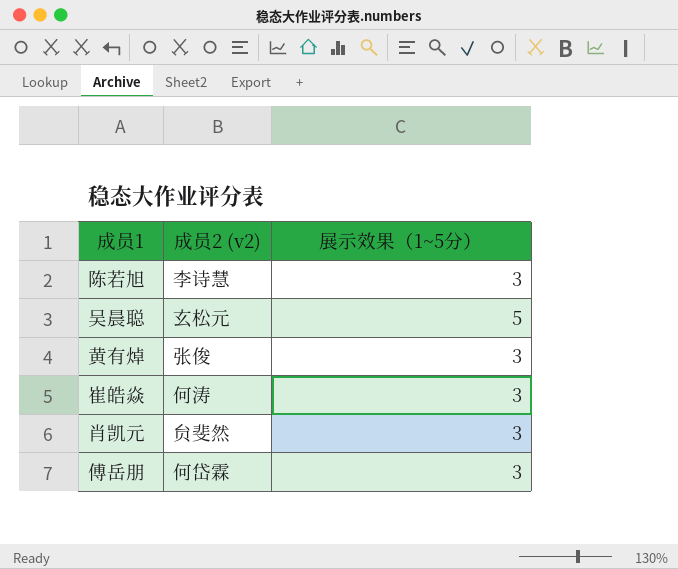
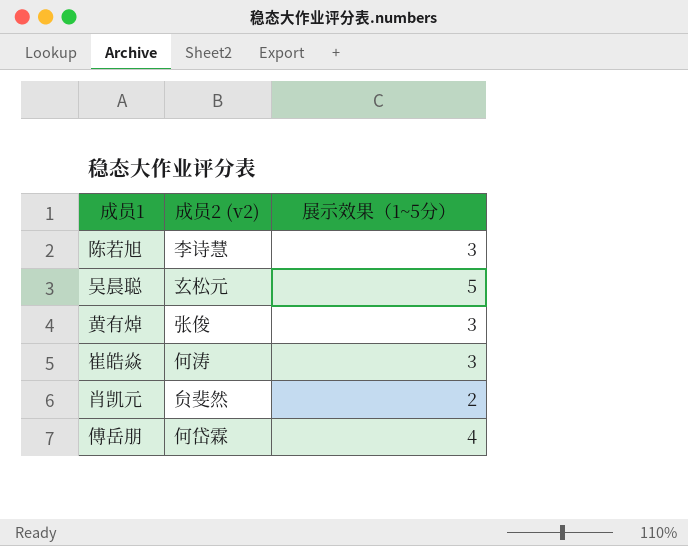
肖凯元 | 展示效果（1~5分）: 3 -> 2
傅岳朋 | 展示效果（1~5分）: 3 -> 4

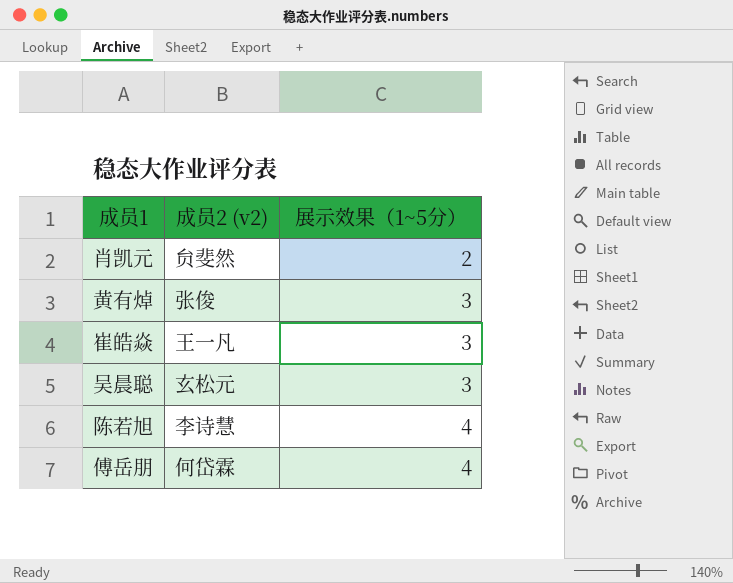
row order: none -> 展示效果（1~5分） ascending
崔皓焱 | 成员2 (v2): 何涛 -> 王一凡
吴晨聪 | 展示效果（1~5分）: 5 -> 3
陈若旭 | 展示效果（1~5分）: 3 -> 4

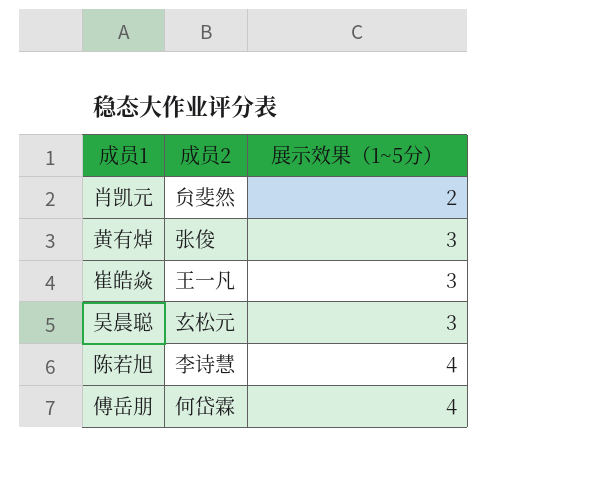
column name: 成员2 (v2) -> 成员2

